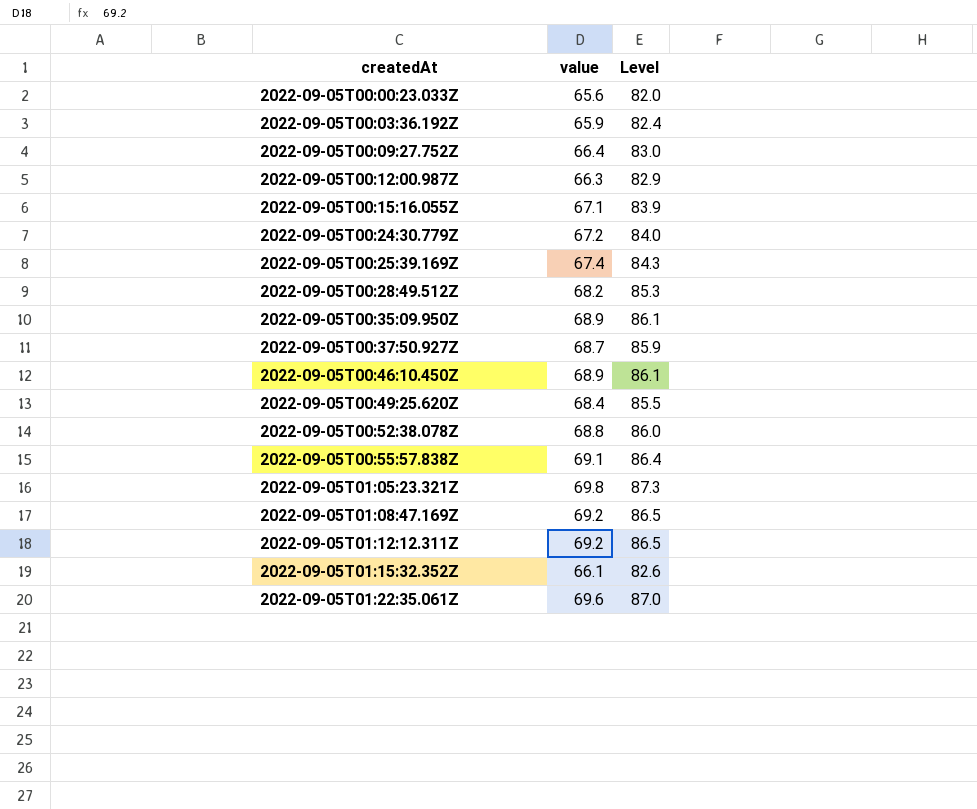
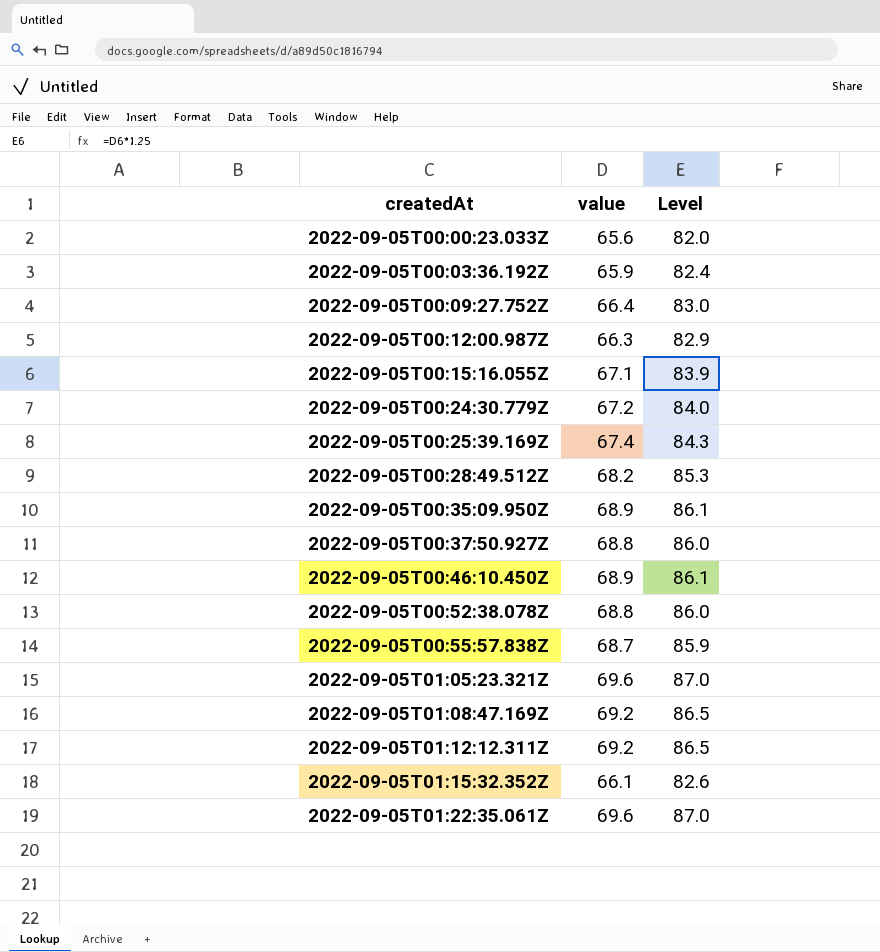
row 2022-09-05T00:49:25.620Z: 68.4 | 85.5 -> none
2022-09-05T00:37:50.927Z | value: 68.7 -> 68.8
2022-09-05T00:37:50.927Z | Level: 85.9 -> 86.0
2022-09-05T00:55:57.838Z | value: 69.1 -> 68.7
2022-09-05T00:55:57.838Z | Level: 86.4 -> 85.9
2022-09-05T01:05:23.321Z | value: 69.8 -> 69.6
2022-09-05T01:05:23.321Z | Level: 87.3 -> 87.0

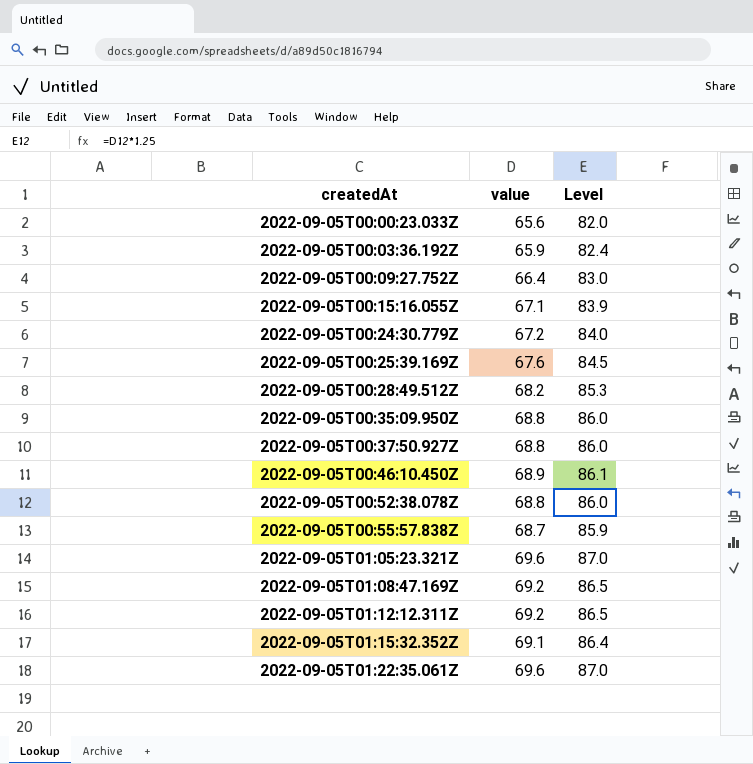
row 2022-09-05T00:12:00.987Z: 66.3 | 82.9 -> none
2022-09-05T00:25:39.169Z | value: 67.4 -> 67.6
2022-09-05T00:25:39.169Z | Level: 84.3 -> 84.5
2022-09-05T00:35:09.950Z | value: 68.9 -> 68.8
2022-09-05T00:35:09.950Z | Level: 86.1 -> 86.0
2022-09-05T01:15:32.352Z | value: 66.1 -> 69.1
2022-09-05T01:15:32.352Z | Level: 82.6 -> 86.4

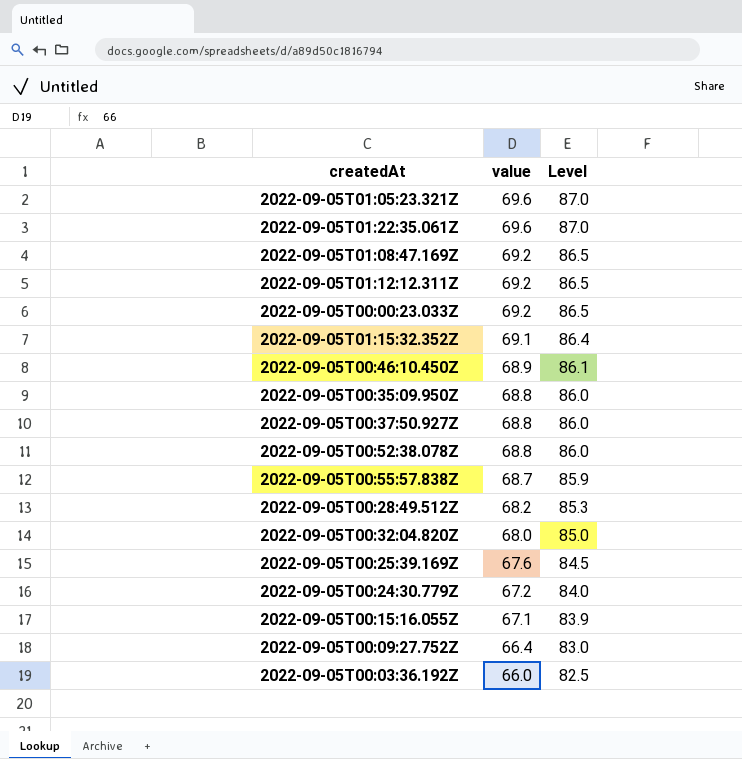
row order: createdAt ascending -> value descending
2022-09-05T00:00:23.033Z | value: 65.6 -> 69.2
2022-09-05T00:00:23.033Z | Level: 82.0 -> 86.5
row 2022-09-05T00:32:04.820Z: none -> 68.0 | 85.0
2022-09-05T00:03:36.192Z | value: 65.9 -> 66.0
2022-09-05T00:03:36.192Z | Level: 82.4 -> 82.5

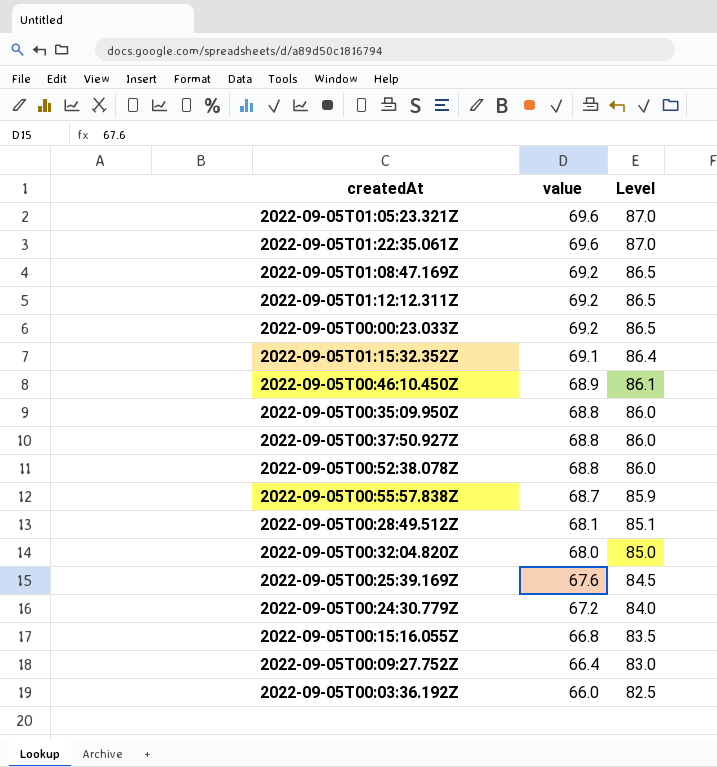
2022-09-05T00:28:49.512Z | value: 68.2 -> 68.1
2022-09-05T00:28:49.512Z | Level: 85.3 -> 85.1
2022-09-05T00:15:16.055Z | value: 67.1 -> 66.8
2022-09-05T00:15:16.055Z | Level: 83.9 -> 83.5

